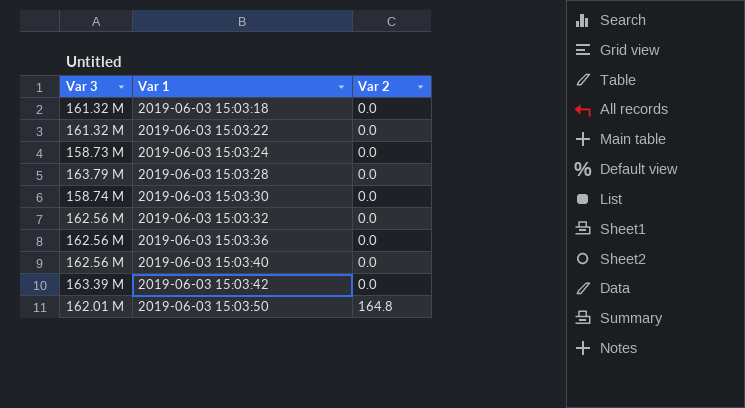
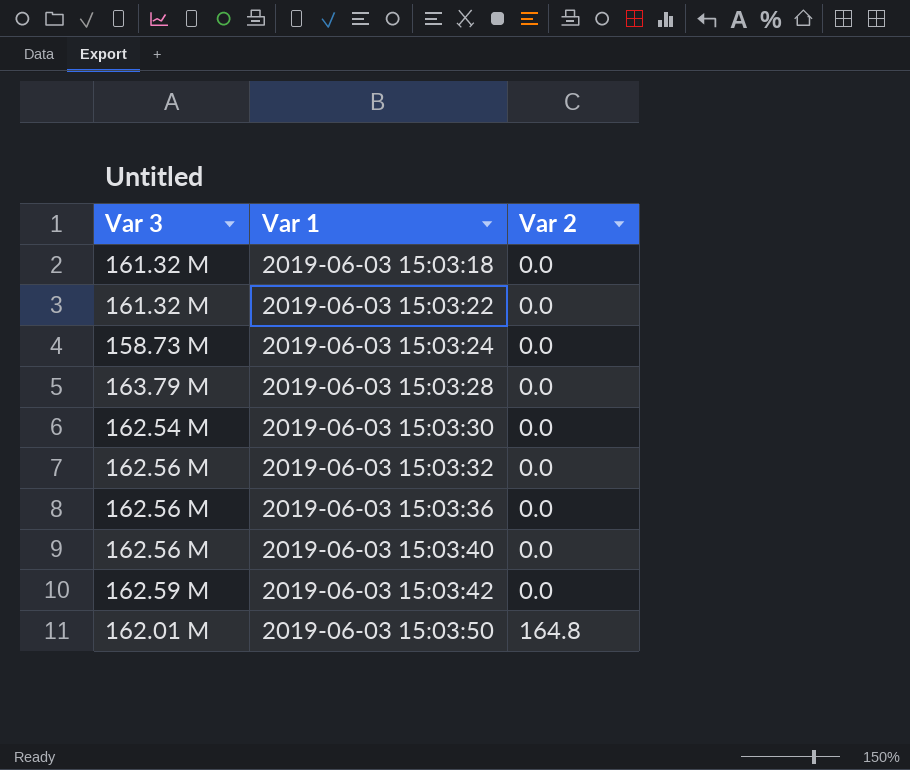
2019-06-03 15:03:30 | Var 3: 158.74 M -> 162.54 M
2019-06-03 15:03:42 | Var 3: 163.39 M -> 162.59 M

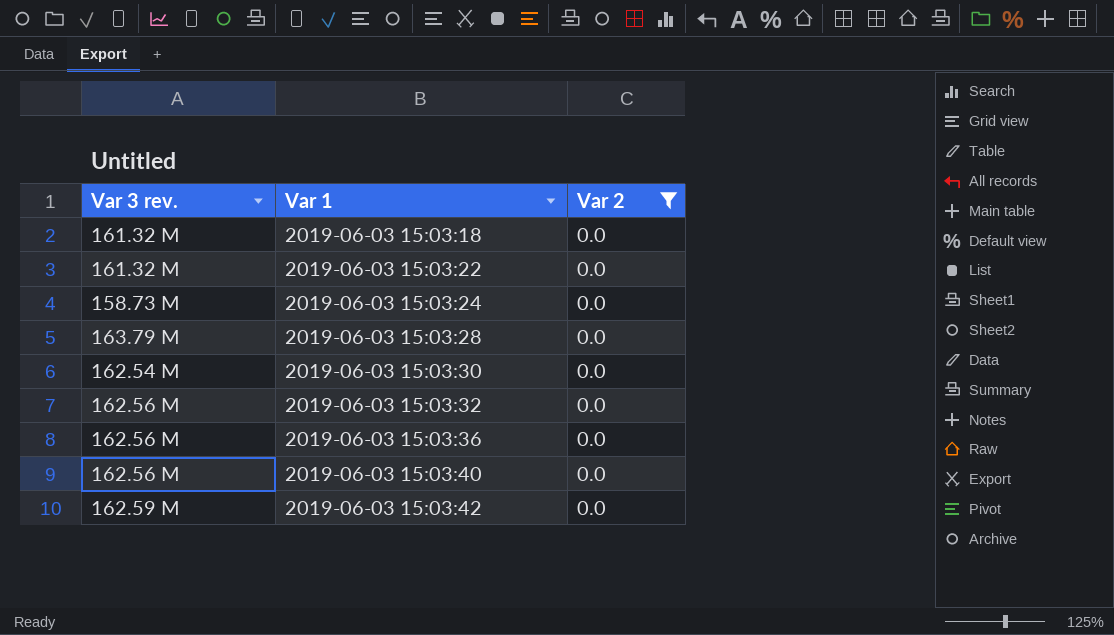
filter: none -> Var 2 = 0.0
column name: Var 3 -> Var 3 rev.

